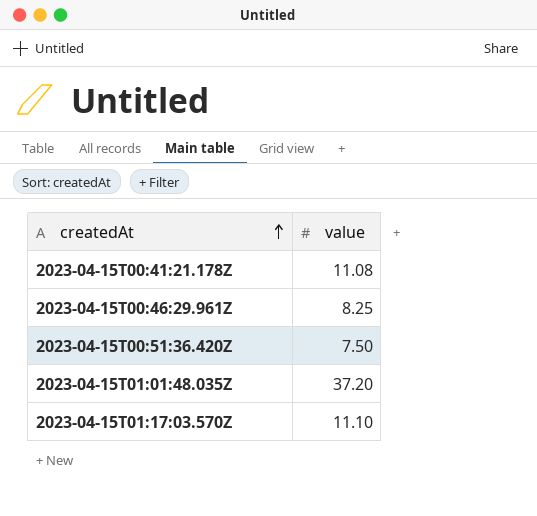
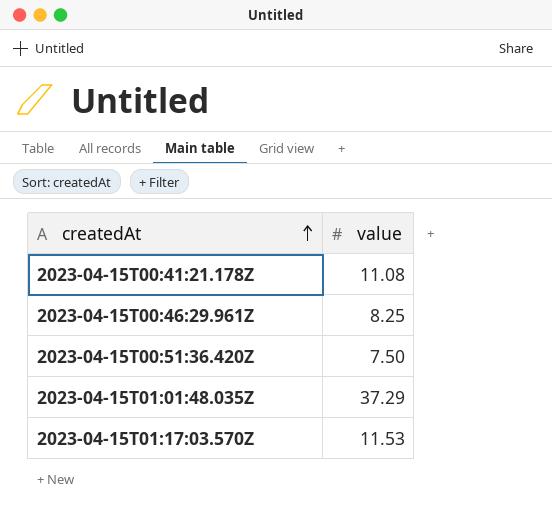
2023-04-15T01:01:48.035Z | value: 37.20 -> 37.29
2023-04-15T01:17:03.570Z | value: 11.10 -> 11.53

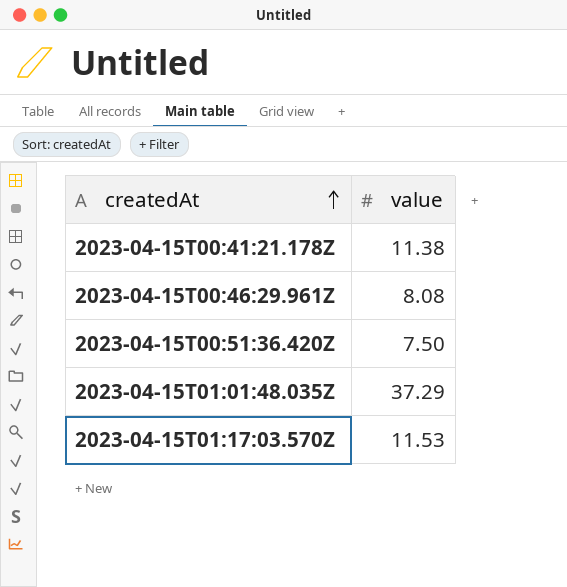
2023-04-15T00:41:21.178Z | value: 11.08 -> 11.38
2023-04-15T00:46:29.961Z | value: 8.25 -> 8.08

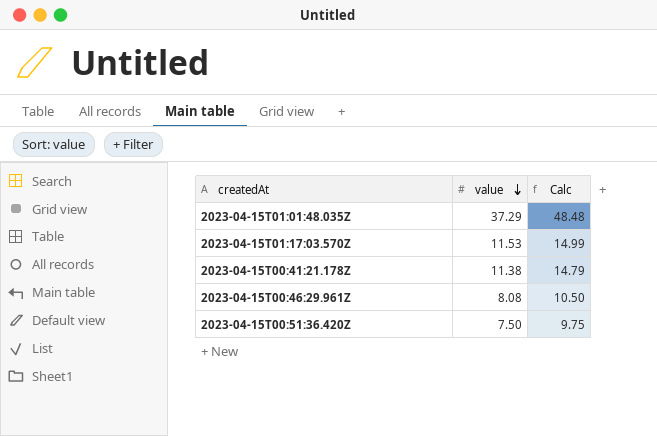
row order: createdAt ascending -> value descending
column Calc | formula: none -> [value] * 1.3

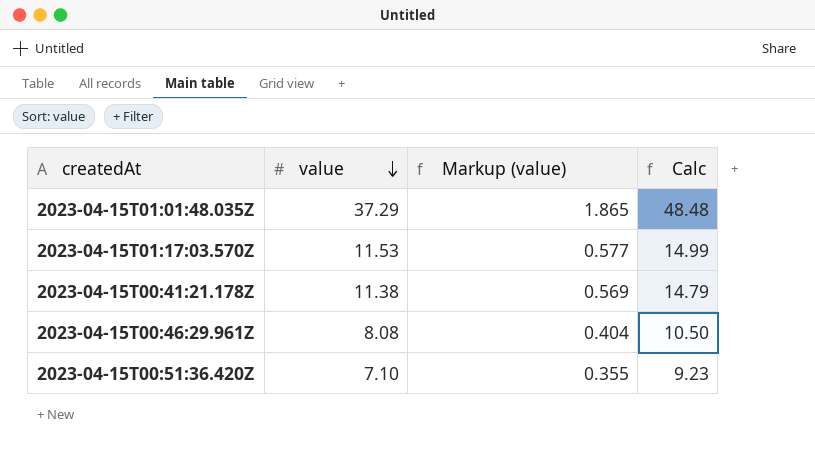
column Markup (value) | formula: none -> [value] * 0.05
2023-04-15T00:51:36.420Z | value: 7.50 -> 7.10
2023-04-15T00:51:36.420Z | Calc: 9.75 -> 9.23

